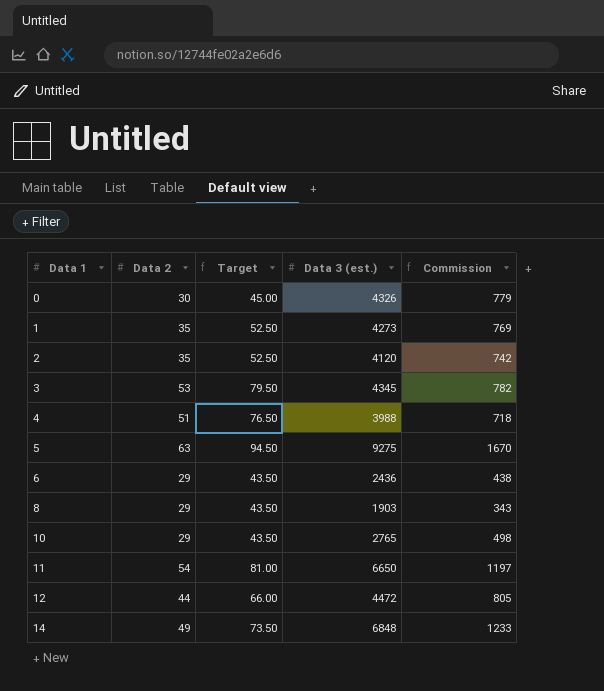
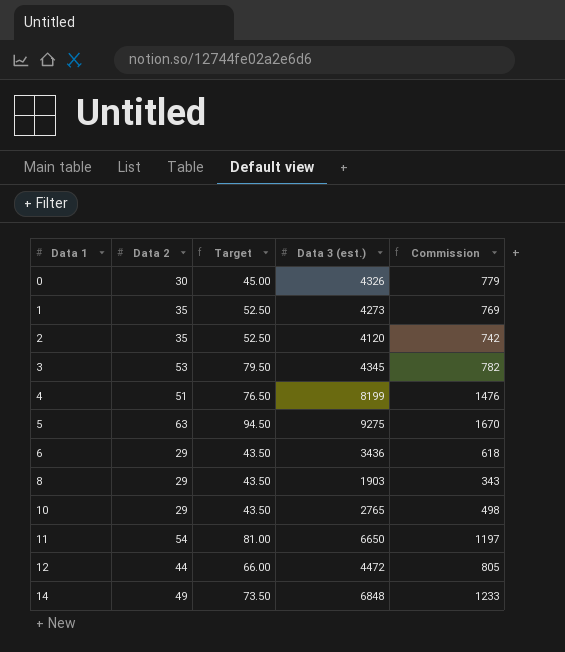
4 | Data 3 (est.): 3988 -> 8199
4 | Commission: 718 -> 1476
6 | Data 3 (est.): 2436 -> 3436
6 | Commission: 438 -> 618

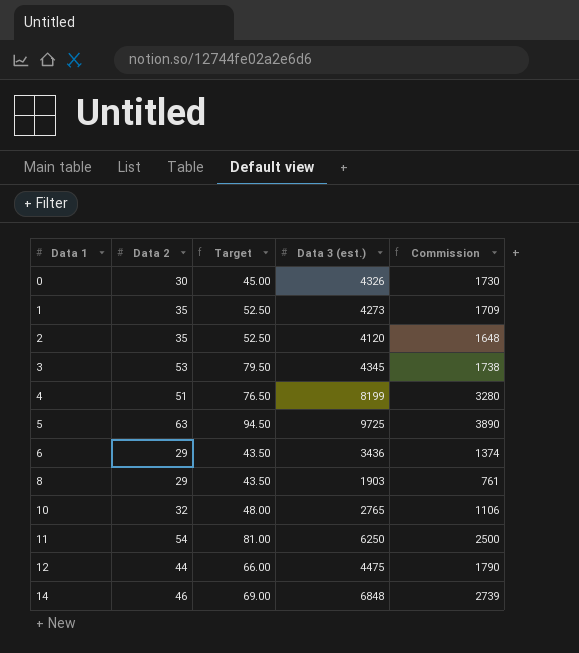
column Commission | formula: [Data 3 (est.)] * 0.18 -> [Data 3 (est.)] * 0.4
5 | Data 3 (est.): 9275 -> 9725
10 | Data 2: 29 -> 32
10 | Target: 43.50 -> 48.00
11 | Data 3 (est.): 6650 -> 6250
12 | Data 3 (est.): 4472 -> 4475
14 | Data 2: 49 -> 46
14 | Target: 73.50 -> 69.00

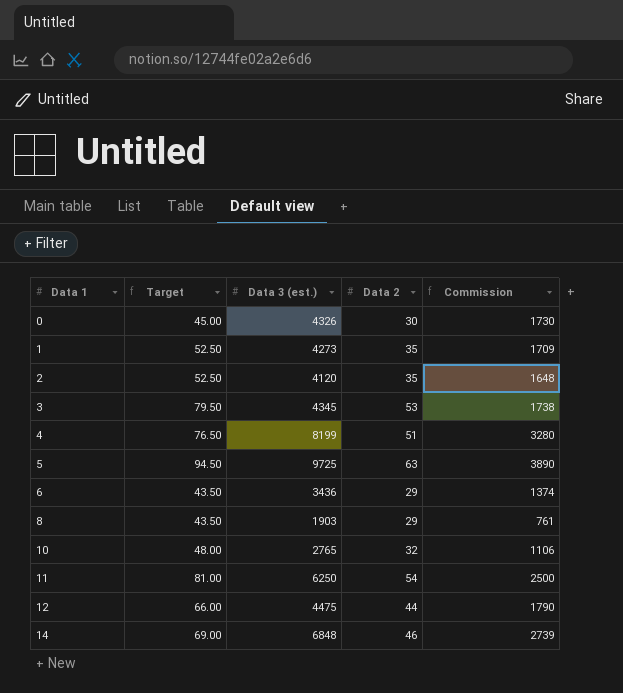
column Data 2 | position: 2 -> 4

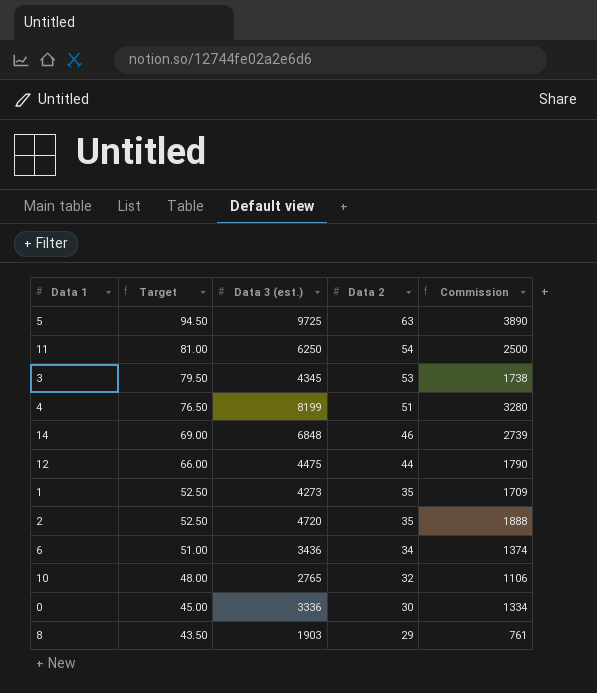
row order: Data 1 ascending -> Target descending
2 | Data 3 (est.): 4120 -> 4720
2 | Commission: 1648 -> 1888
6 | Target: 43.50 -> 51.00
6 | Data 2: 29 -> 34
0 | Data 3 (est.): 4326 -> 3336
0 | Commission: 1730 -> 1334

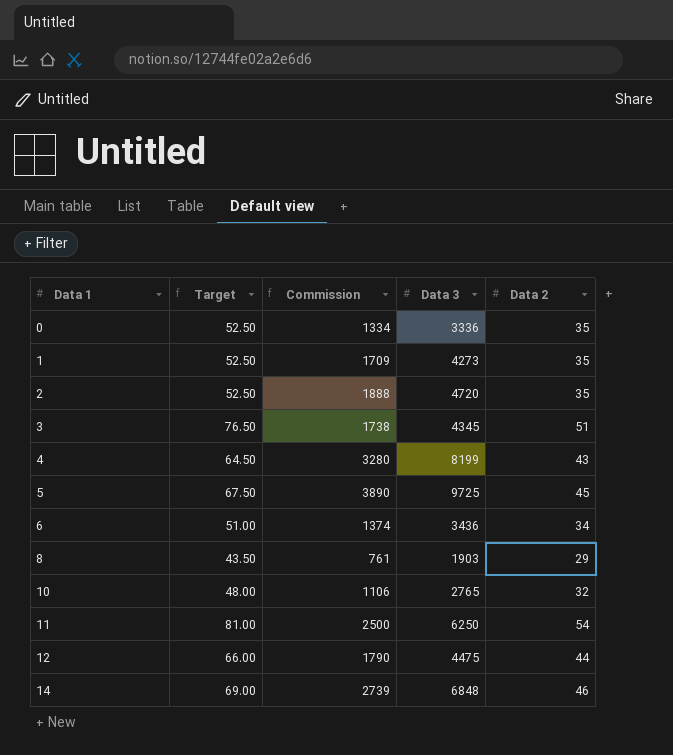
row order: Target descending -> Data 1 ascending
column Commission | position: 5 -> 3
column name: Data 3 (est.) -> Data 3
0 | Target: 45.00 -> 52.50
0 | Data 2: 30 -> 35
3 | Target: 79.50 -> 76.50
3 | Data 2: 53 -> 51
4 | Target: 76.50 -> 64.50
4 | Data 2: 51 -> 43
5 | Target: 94.50 -> 67.50
5 | Data 2: 63 -> 45

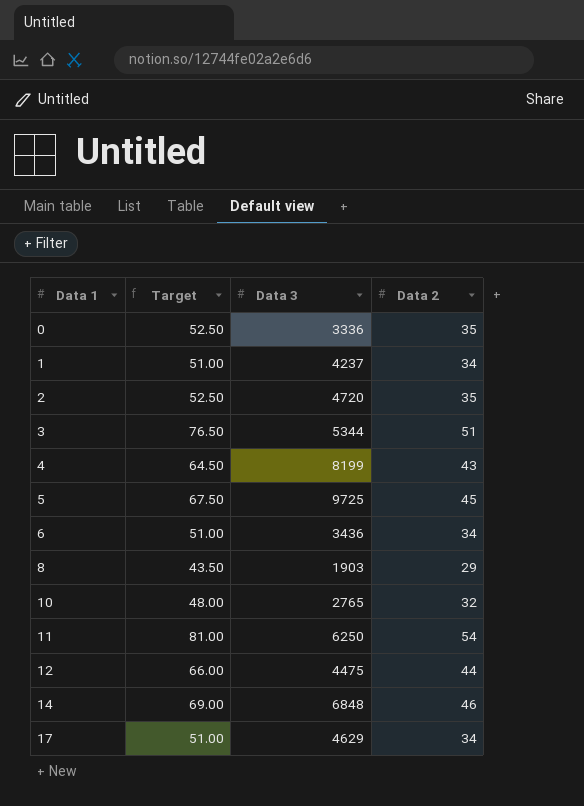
column Commission | formula: [Data 3] * 0.4 -> none
1 | Target: 52.50 -> 51.00
1 | Data 3: 4273 -> 4237
1 | Data 2: 35 -> 34
3 | Data 3: 4345 -> 5344
row 17: none -> 51.00 | 4629 | 34

